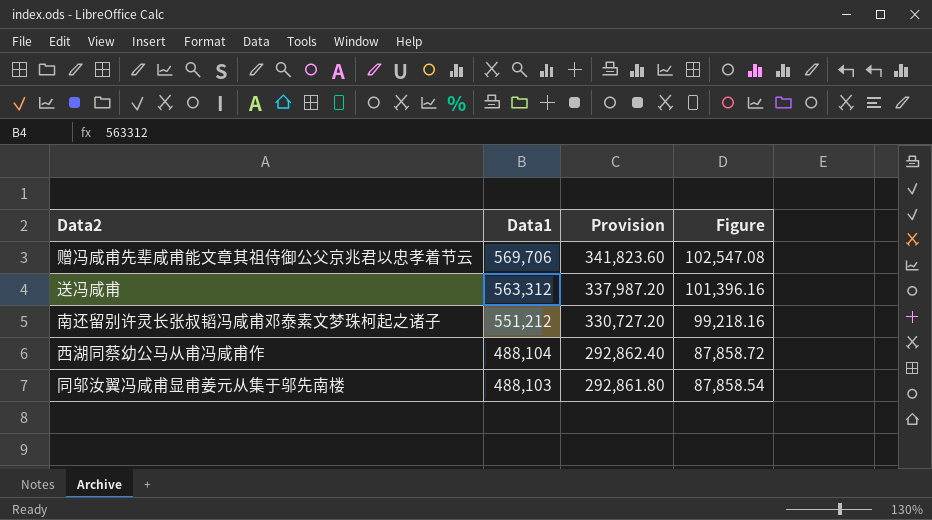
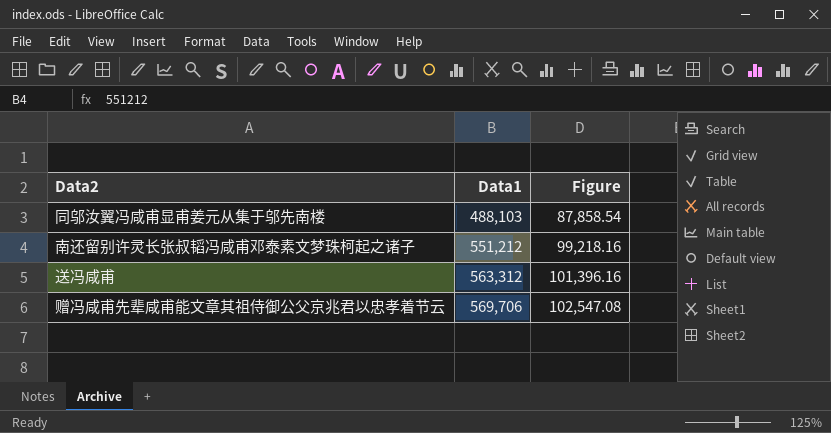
row order: Data1 descending -> Data1 ascending
column Provision | formula: [Data1] * 0.6 -> none
row 西湖同蔡幼公马从甫冯咸甫作: 488,104 | 292,862.40 | 87,858.72 -> none

